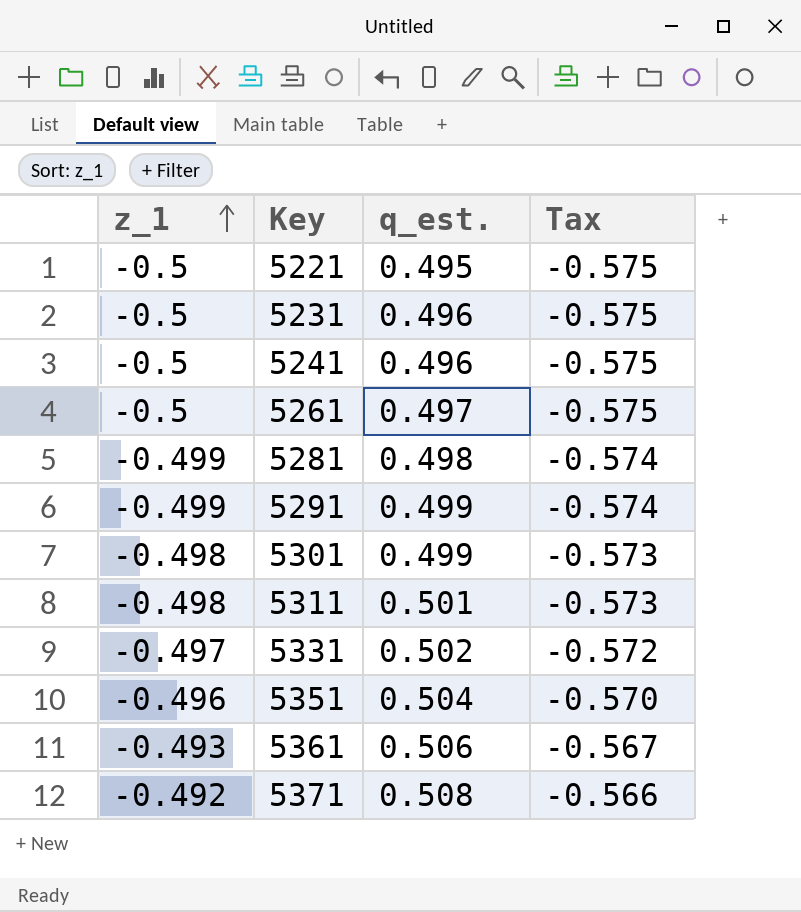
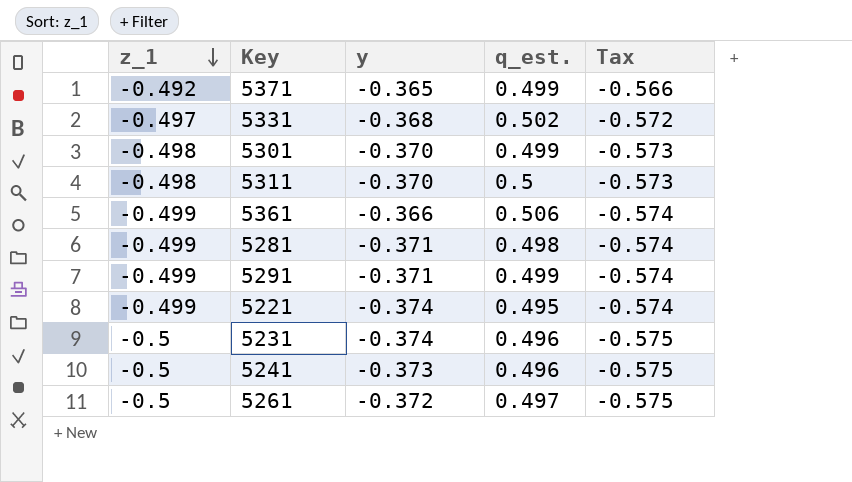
row order: z_1 ascending -> z_1 descending
column y | position: none -> 3
row 5351: -0.496 | 0.504 | -0.570 -> none
5371 | q_est.: 0.508 -> 0.499
5311 | q_est.: 0.501 -> 0.5
5361 | z_1: -0.493 -> -0.499
5361 | Tax: -0.567 -> -0.574
5221 | z_1: -0.5 -> -0.499
5221 | Tax: -0.575 -> -0.574

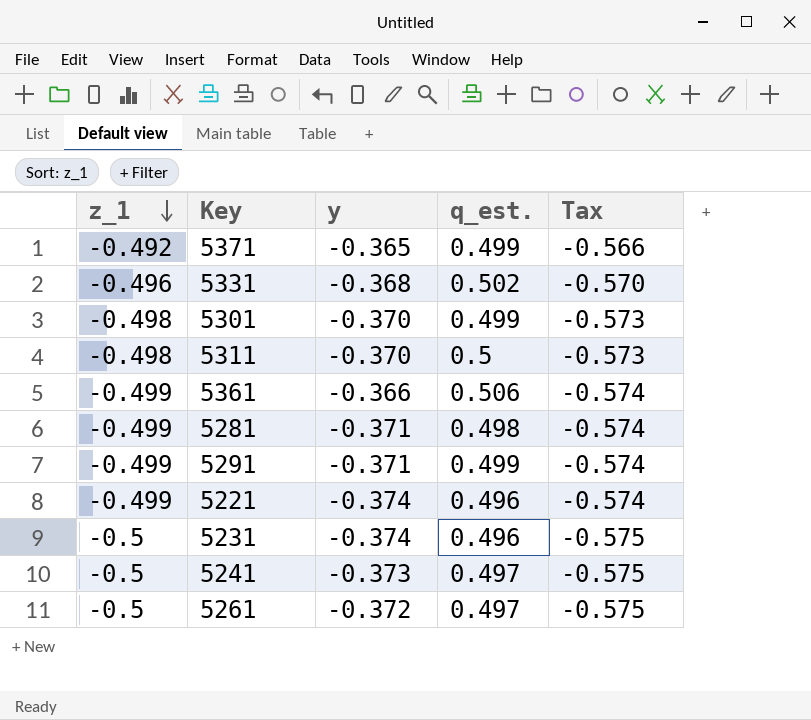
5331 | z_1: -0.497 -> -0.496
5331 | Tax: -0.572 -> -0.570
5221 | q_est.: 0.495 -> 0.496
5241 | q_est.: 0.496 -> 0.497

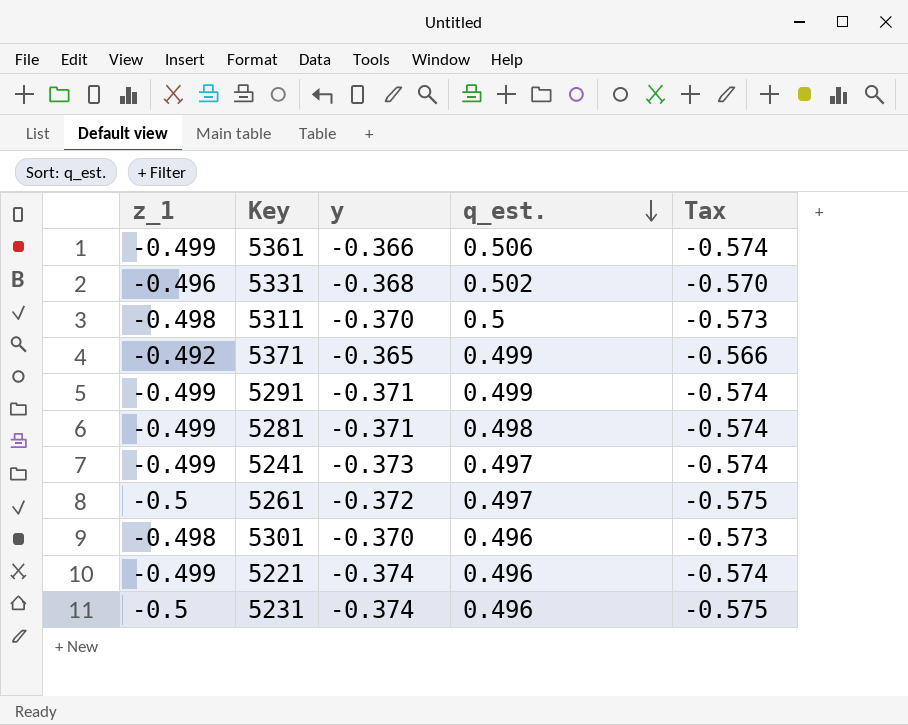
row order: z_1 descending -> q_est. descending
5241 | z_1: -0.5 -> -0.499
5241 | Tax: -0.575 -> -0.574
5301 | q_est.: 0.499 -> 0.496

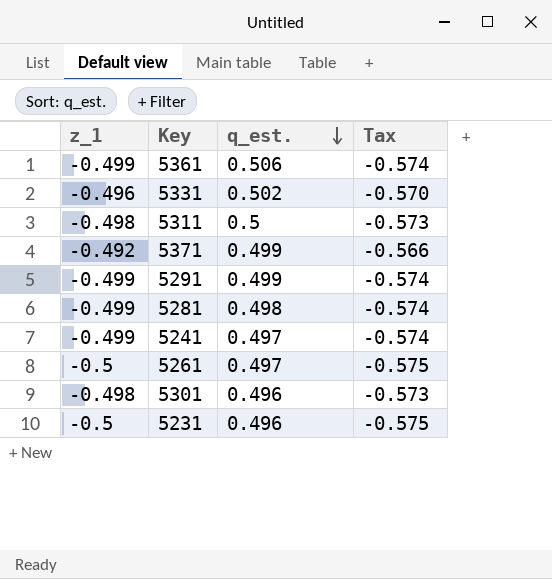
column y | position: 3 -> none
row 5221: -0.499 | -0.374 | 0.496 | -0.574 -> none

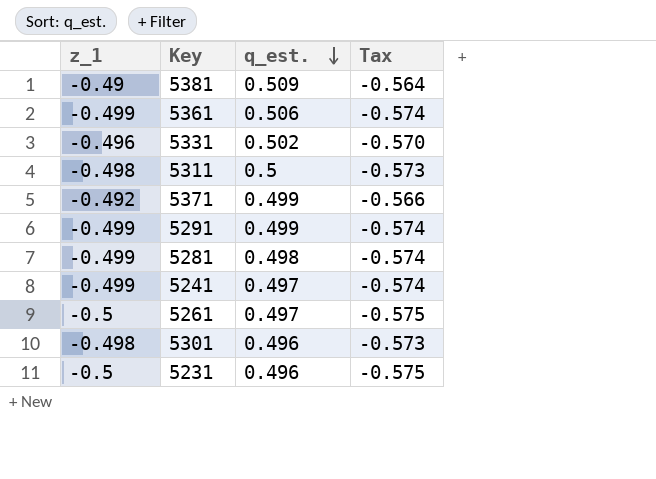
row 5381: none -> -0.49 | 0.509 | -0.564

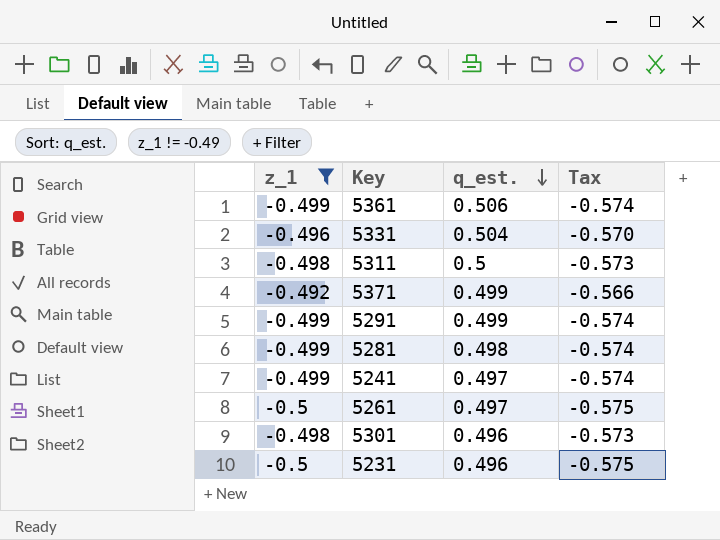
filter: none -> z_1 != -0.49
5331 | q_est.: 0.502 -> 0.504

